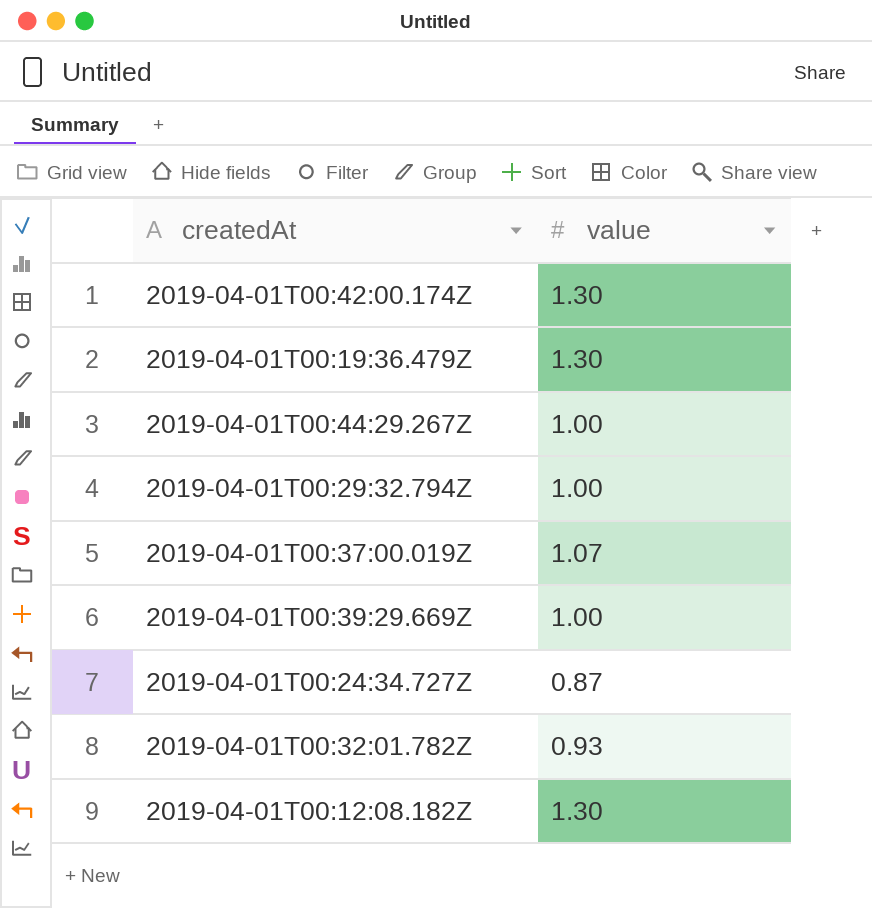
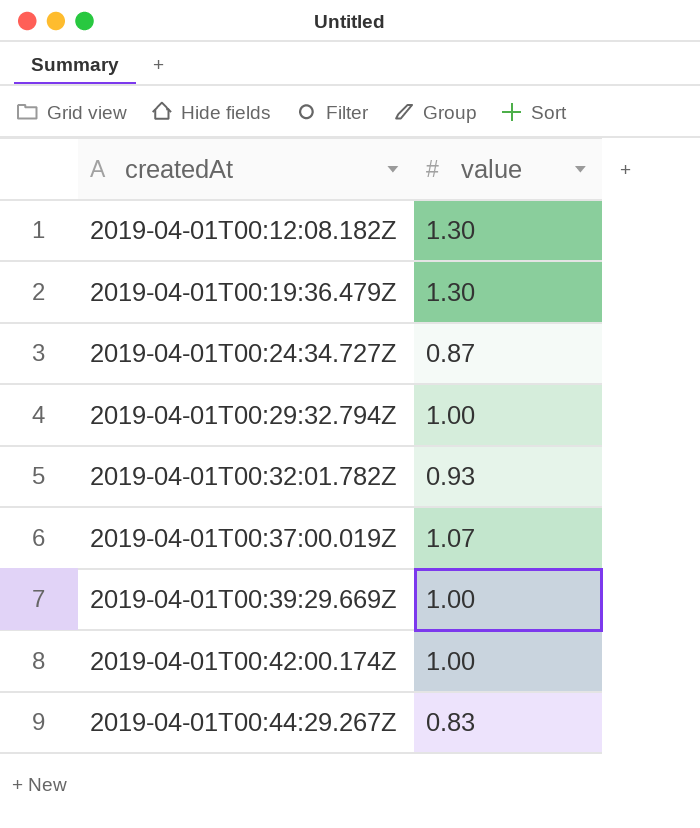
row order: none -> createdAt ascending
2019-04-01T00:42:00.174Z | value: 1.30 -> 1.00
2019-04-01T00:44:29.267Z | value: 1.00 -> 0.83

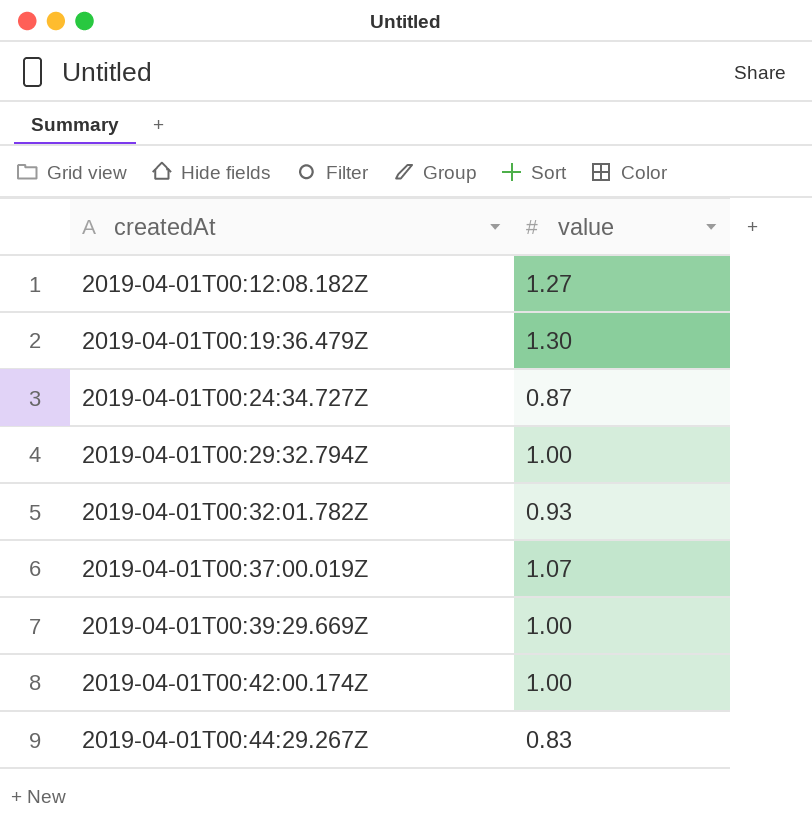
2019-04-01T00:12:08.182Z | value: 1.30 -> 1.27

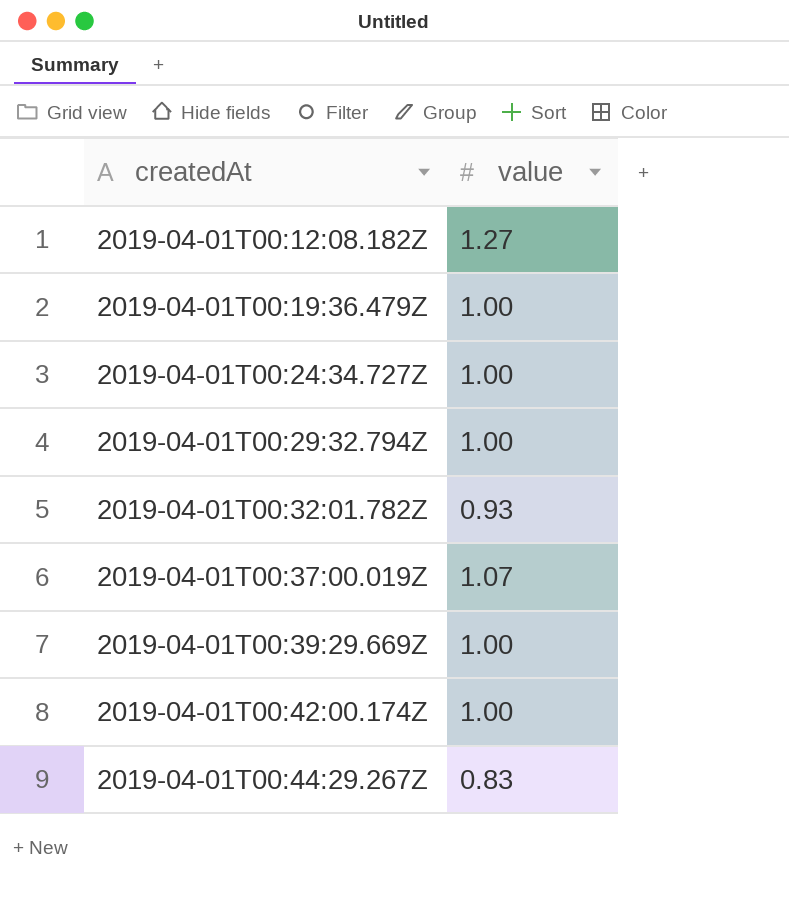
2019-04-01T00:19:36.479Z | value: 1.30 -> 1.00
2019-04-01T00:24:34.727Z | value: 0.87 -> 1.00

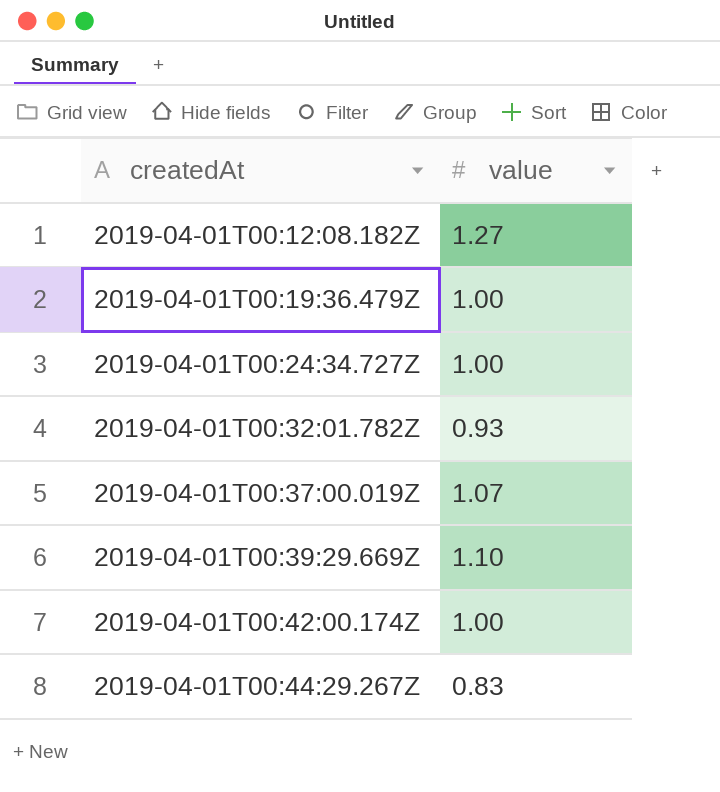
row 2019-04-01T00:29:32.794Z: 1.00 -> none
2019-04-01T00:39:29.669Z | value: 1.00 -> 1.10

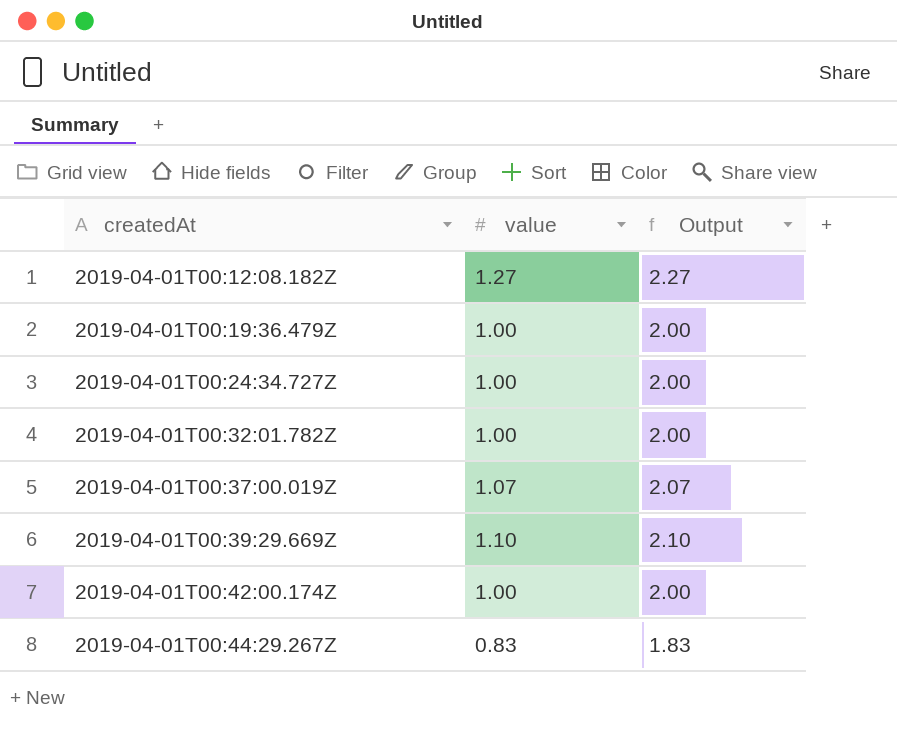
column Output | formula: none -> [value] + 1
2019-04-01T00:32:01.782Z | value: 0.93 -> 1.00

